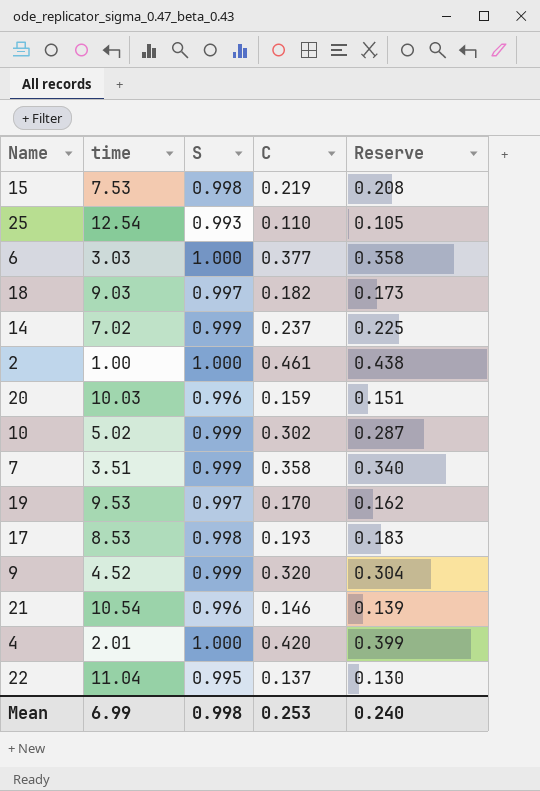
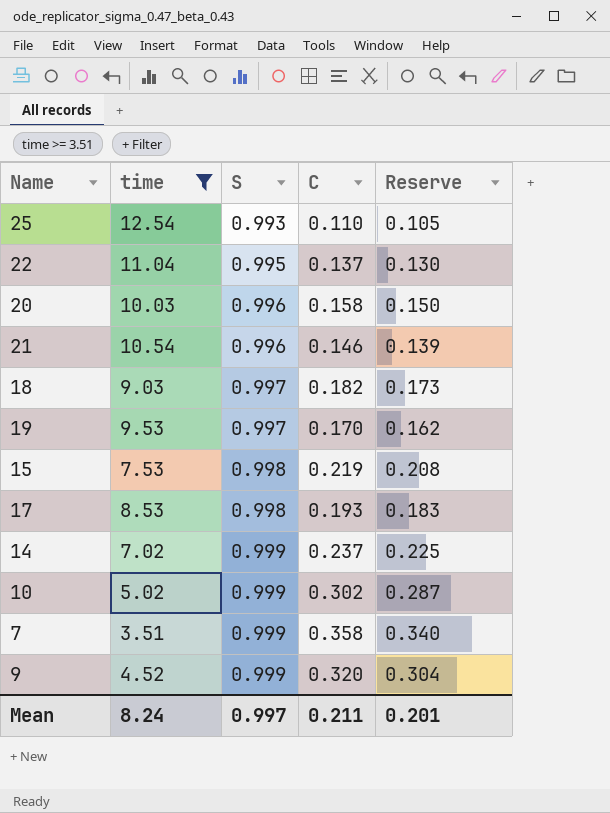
filter: none -> time >= 3.51
row order: none -> S ascending
20 | C: 0.159 -> 0.158
20 | Reserve: 0.151 -> 0.150
Mean | time: 6.99 -> 8.24
Mean | S: 0.998 -> 0.997
Mean | C: 0.253 -> 0.211
Mean | Reserve: 0.240 -> 0.201

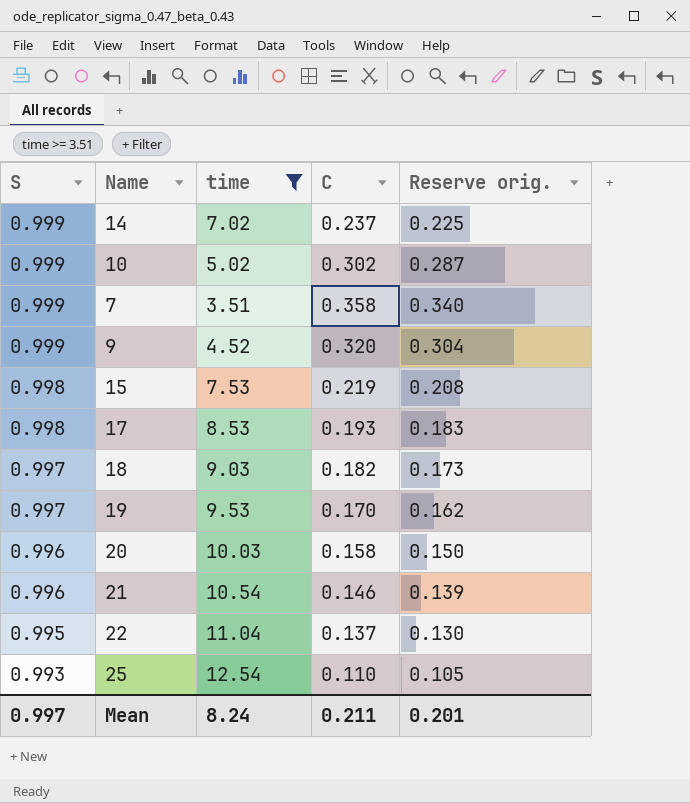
row order: S ascending -> S descending
column S | position: 3 -> 1
column name: Reserve -> Reserve orig.

